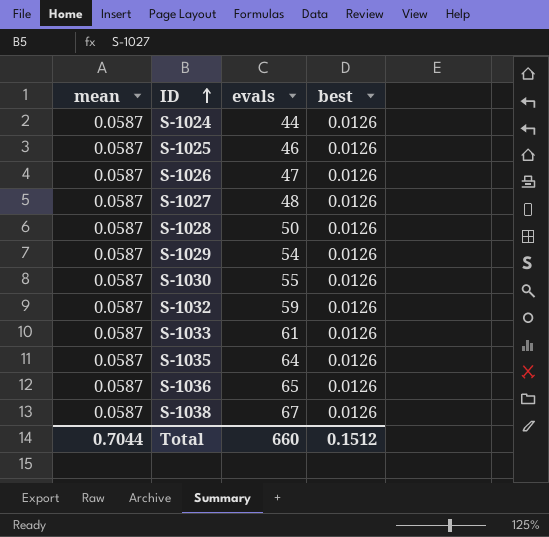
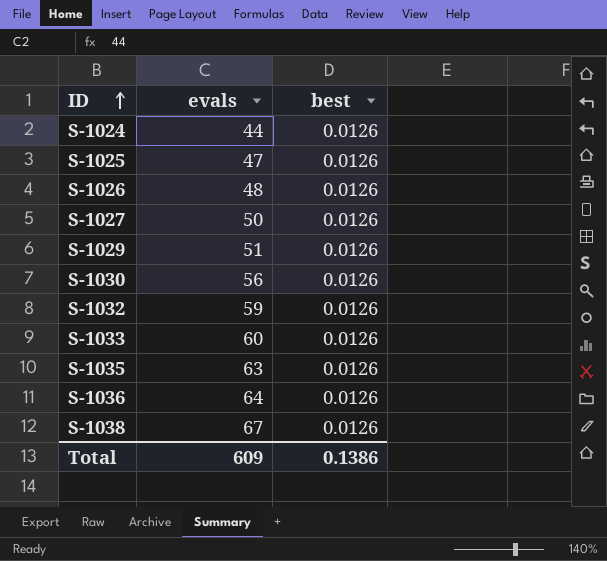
column mean | position: 1 -> none
row S-1028: 0.0587 | 50 | 0.0126 -> none
S-1025 | evals: 46 -> 47
S-1026 | evals: 47 -> 48
S-1027 | evals: 48 -> 50
S-1029 | evals: 54 -> 51
S-1030 | evals: 55 -> 56
S-1033 | evals: 61 -> 60
S-1035 | evals: 64 -> 63
S-1036 | evals: 65 -> 64
Total | evals: 660 -> 609
Total | best: 0.1512 -> 0.1386

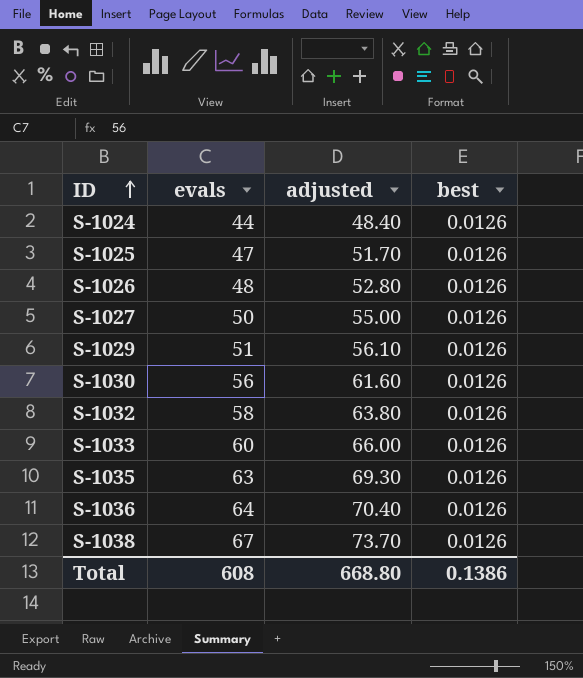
column adjusted | formula: none -> [evals] * 1.1
S-1032 | evals: 59 -> 58
Total | evals: 609 -> 608

